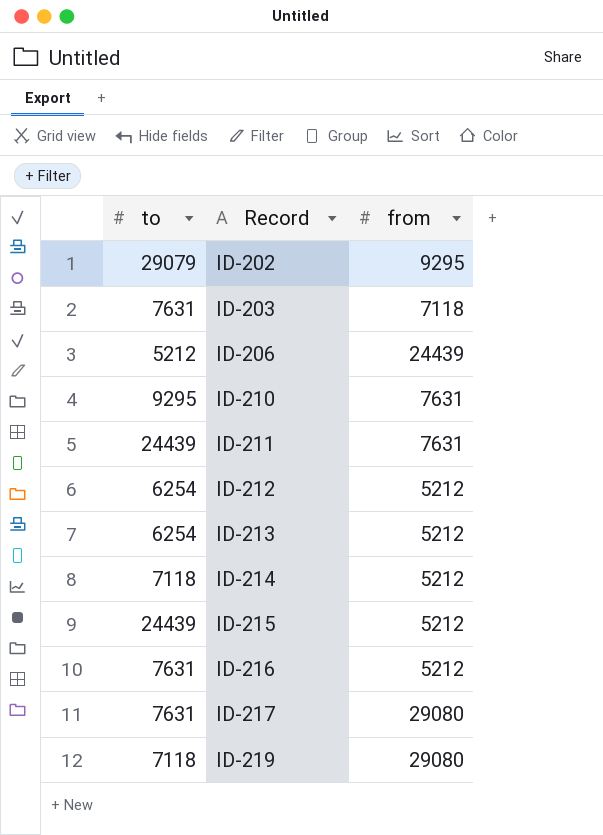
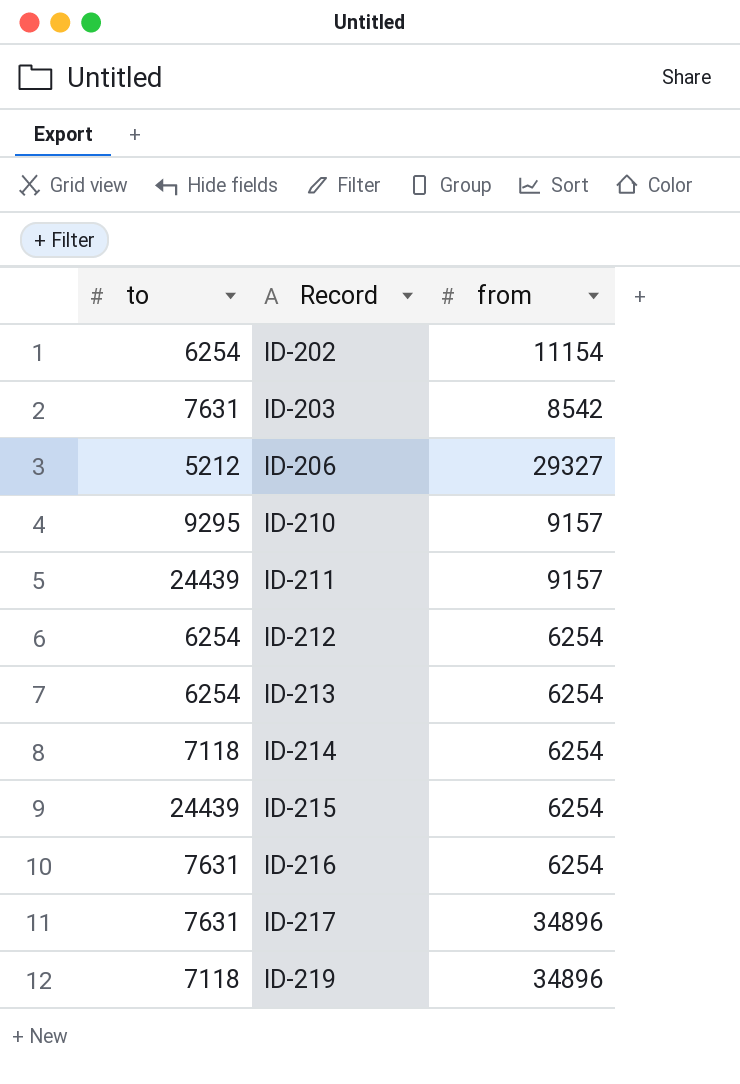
ID-202 | to: 29079 -> 6254
ID-202 | from: 9295 -> 11154
ID-203 | from: 7118 -> 8542
ID-206 | from: 24439 -> 29327
ID-210 | from: 7631 -> 9157
ID-211 | from: 7631 -> 9157
ID-212 | from: 5212 -> 6254
ID-213 | from: 5212 -> 6254
ID-214 | from: 5212 -> 6254
ID-215 | from: 5212 -> 6254
ID-216 | from: 5212 -> 6254
ID-217 | from: 29080 -> 34896
ID-219 | from: 29080 -> 34896

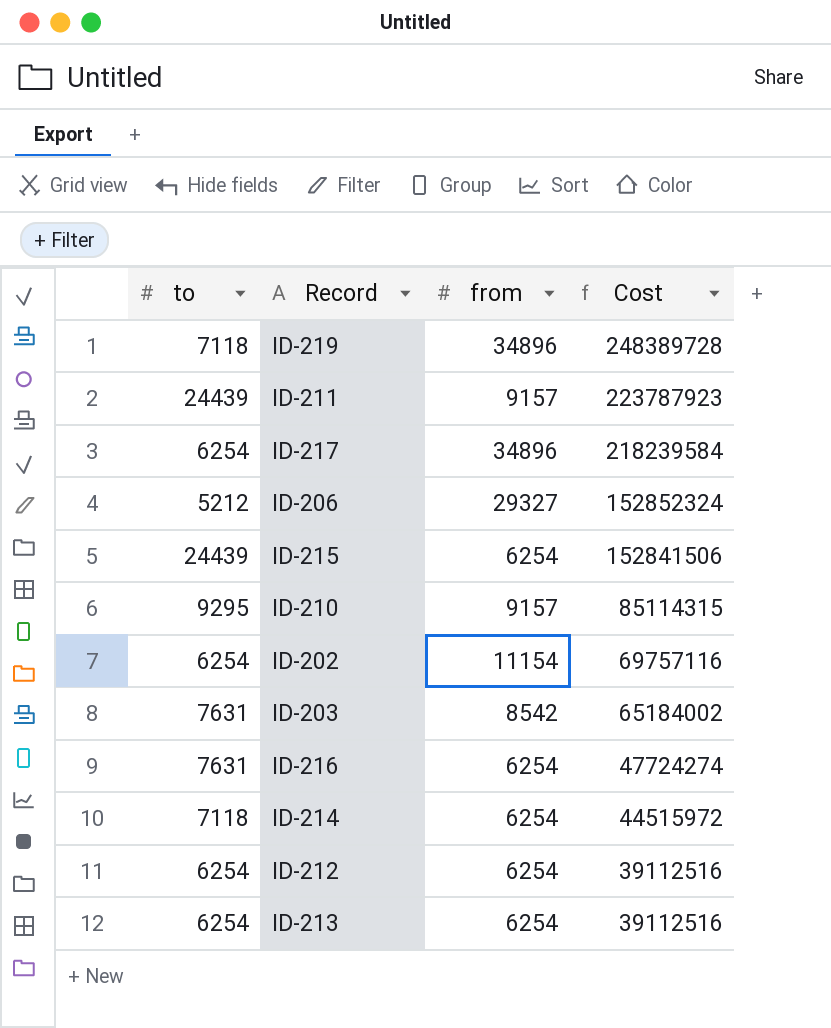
row order: Record ascending -> Cost descending
column Cost | formula: none -> [to] * [from]
ID-217 | to: 7631 -> 6254

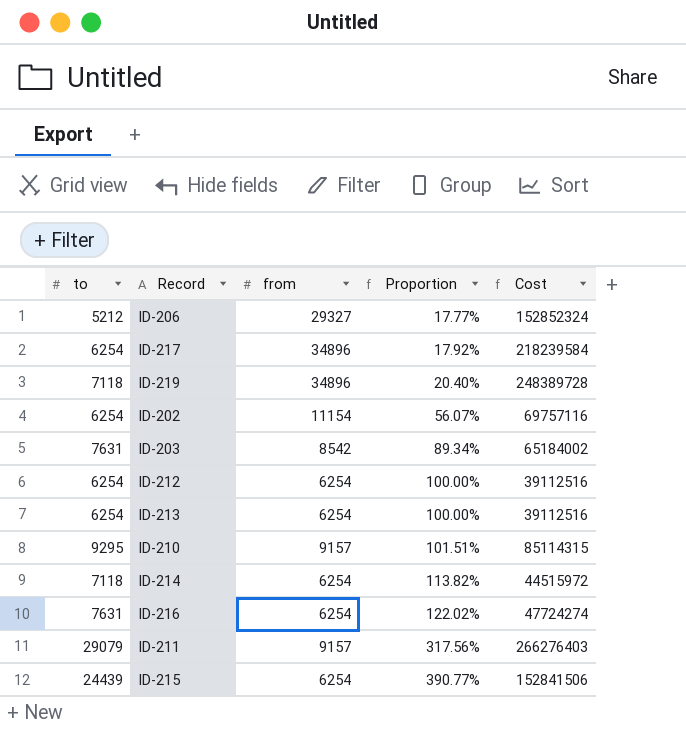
row order: Cost descending -> Proportion ascending
column Proportion | formula: none -> [to] / [from]
ID-211 | to: 24439 -> 29079
ID-211 | Cost: 223787923 -> 266276403

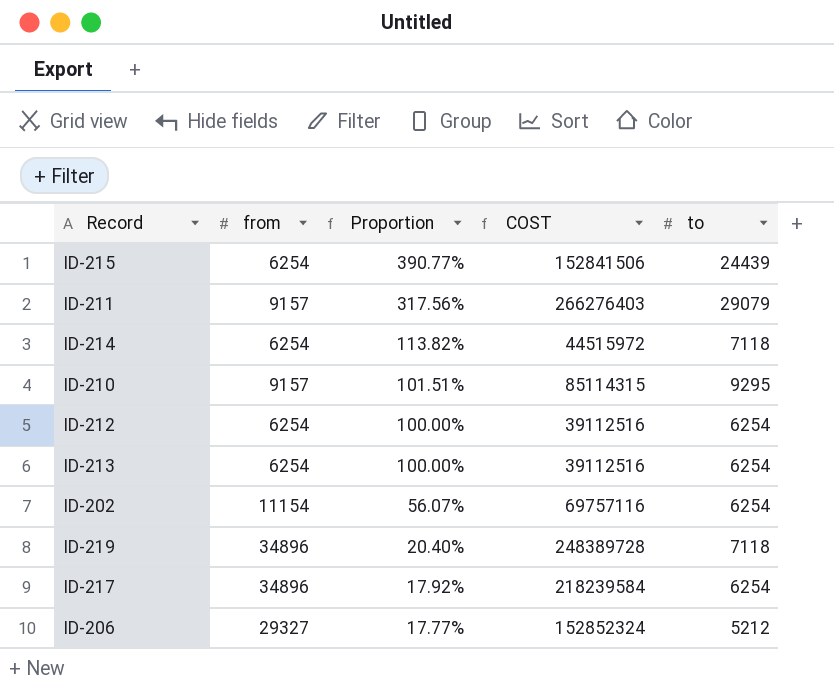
row order: Proportion ascending -> Proportion descending
column name: Cost -> COST
column to | position: 1 -> 5
row ID-203: 7631 | 8542 | 89.34% | 65184002 -> none
row ID-216: 7631 | 6254 | 122.02% | 47724274 -> none

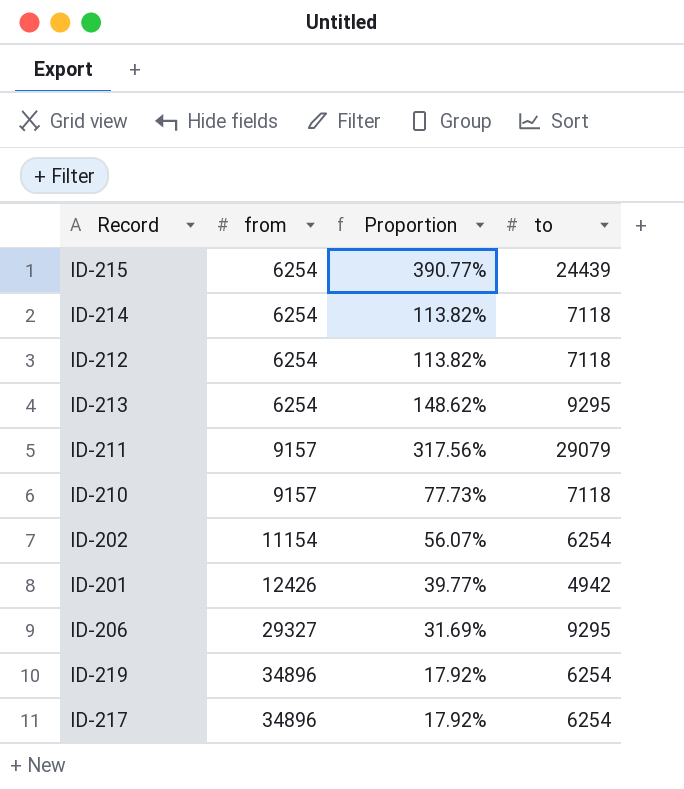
row order: Proportion descending -> from ascending
column COST | formula: [from] * [to] -> none
ID-212 | Proportion: 100.00% -> 113.82%
ID-212 | to: 6254 -> 7118
ID-213 | Proportion: 100.00% -> 148.62%
ID-213 | to: 6254 -> 9295
ID-210 | Proportion: 101.51% -> 77.73%
ID-210 | to: 9295 -> 7118
row ID-201: none -> 12426 | 39.77% | 4942
ID-206 | Proportion: 17.77% -> 31.69%
ID-206 | to: 5212 -> 9295
ID-219 | Proportion: 20.40% -> 17.92%
ID-219 | to: 7118 -> 6254

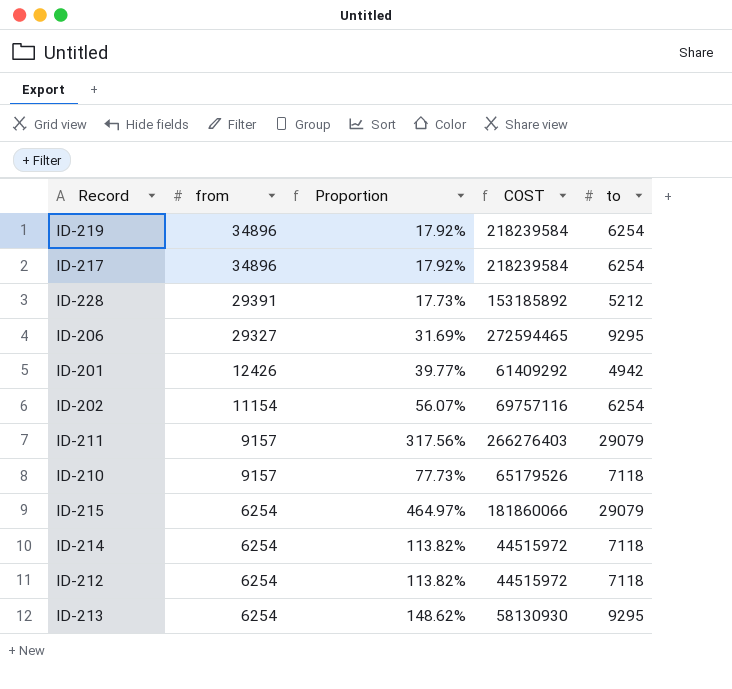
row order: from ascending -> from descending
column COST | formula: none -> [from] * [to]
row ID-228: none -> 29391 | 17.73% | 153185892 | 5212
ID-215 | Proportion: 390.77% -> 464.97%
ID-215 | to: 24439 -> 29079

